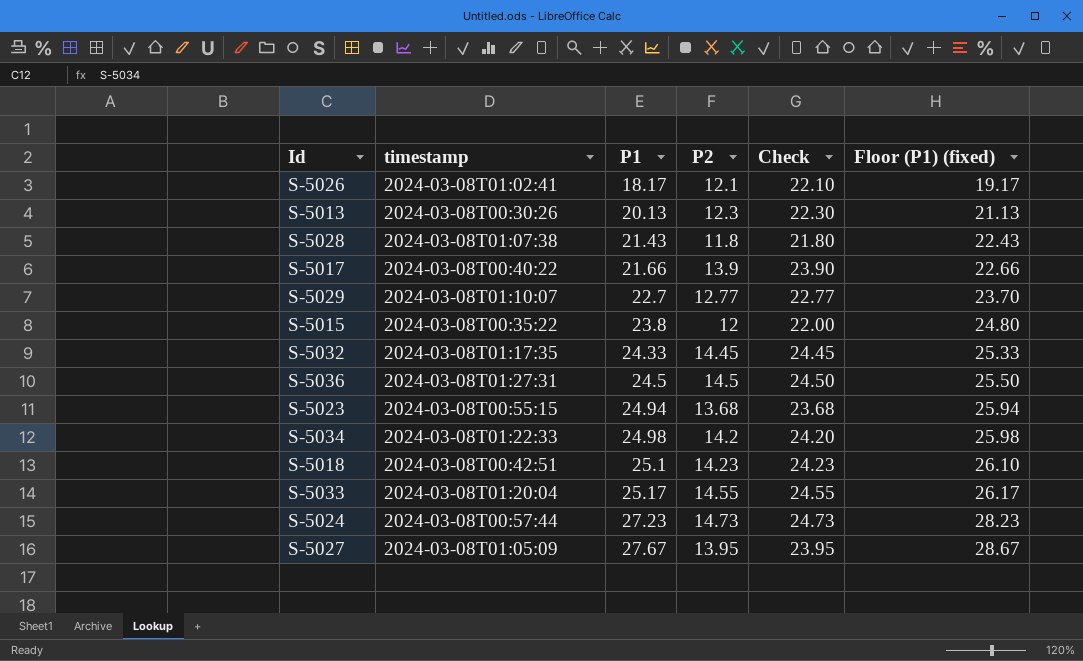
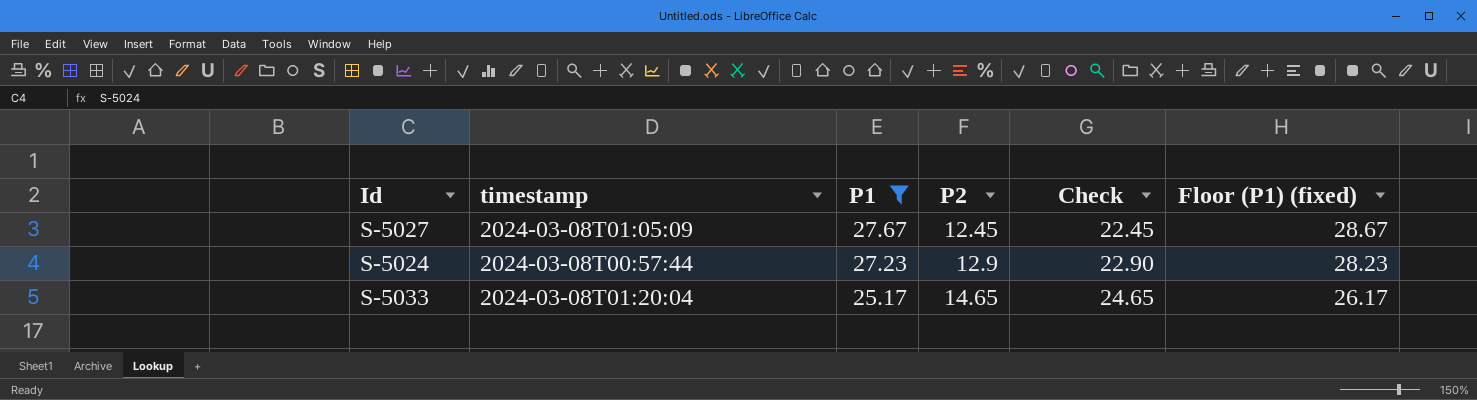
filter: none -> P1 >= 25.17
row order: P1 ascending -> P1 descending
S-5027 | P2: 13.95 -> 12.45
S-5027 | Check: 23.95 -> 22.45
S-5024 | P2: 14.73 -> 12.9
S-5024 | Check: 24.73 -> 22.90
S-5033 | P2: 14.55 -> 14.65
S-5033 | Check: 24.55 -> 24.65

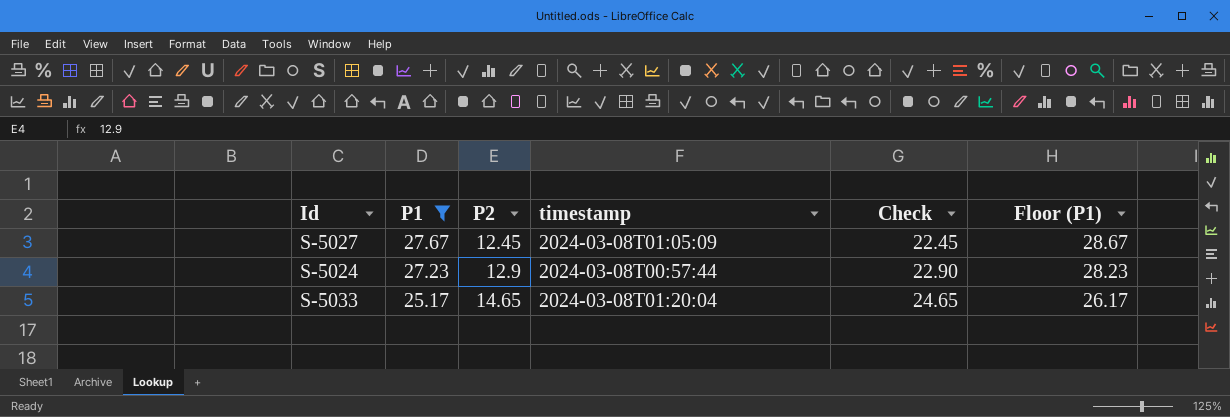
column timestamp | position: 2 -> 4
column name: Floor (P1) (fixed) -> Floor (P1)

